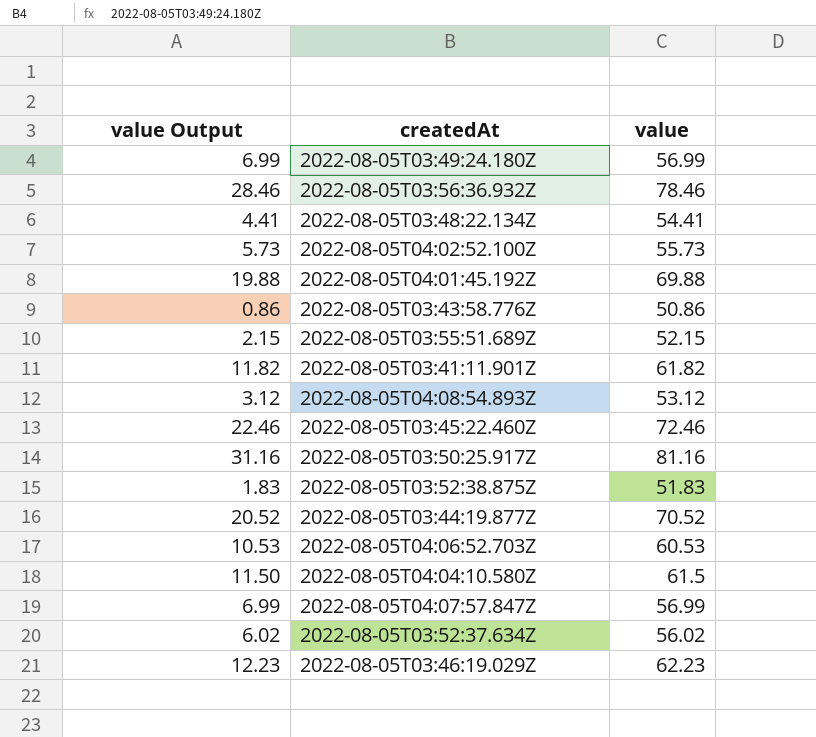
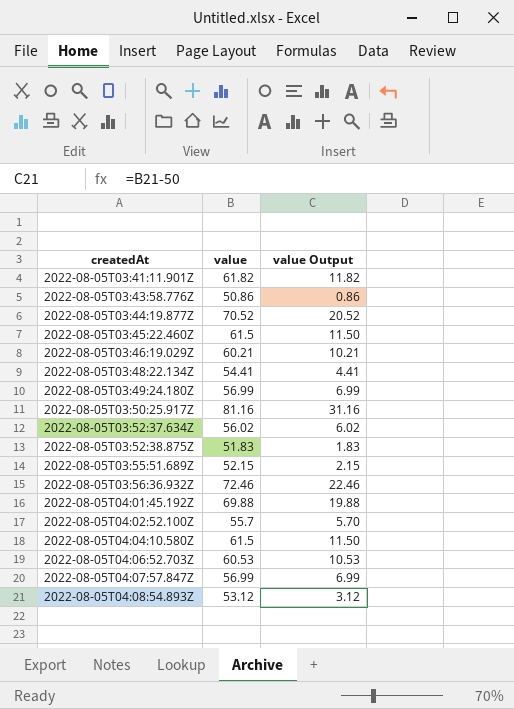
row order: none -> createdAt ascending
column value Output | position: 1 -> 3
2022-08-05T03:45:22.460Z | value: 72.46 -> 61.5
2022-08-05T03:45:22.460Z | value Output: 22.46 -> 11.50
2022-08-05T03:46:19.029Z | value: 62.23 -> 60.21
2022-08-05T03:46:19.029Z | value Output: 12.23 -> 10.21
2022-08-05T03:56:36.932Z | value: 78.46 -> 72.46
2022-08-05T03:56:36.932Z | value Output: 28.46 -> 22.46
2022-08-05T04:02:52.100Z | value: 55.73 -> 55.7
2022-08-05T04:02:52.100Z | value Output: 5.73 -> 5.70

